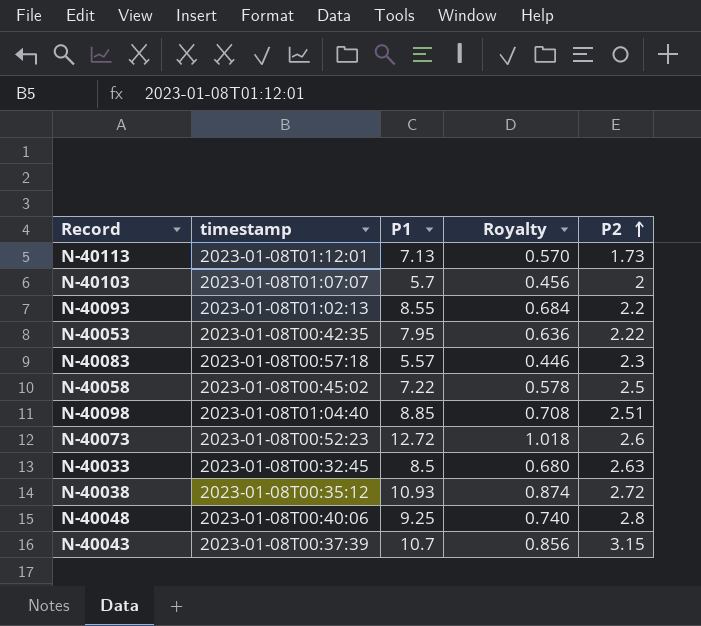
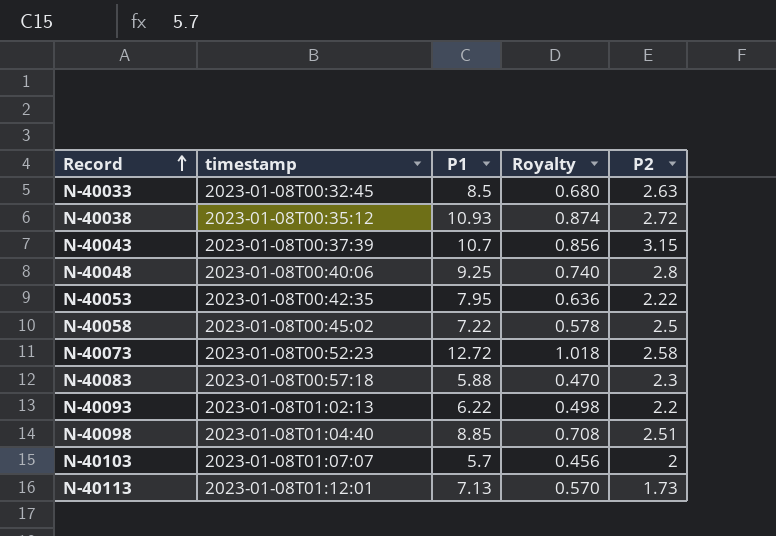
row order: P2 ascending -> Record ascending
N-40073 | P2: 2.6 -> 2.58
N-40083 | P1: 5.57 -> 5.88
N-40083 | Royalty: 0.446 -> 0.470
N-40093 | P1: 8.55 -> 6.22
N-40093 | Royalty: 0.684 -> 0.498

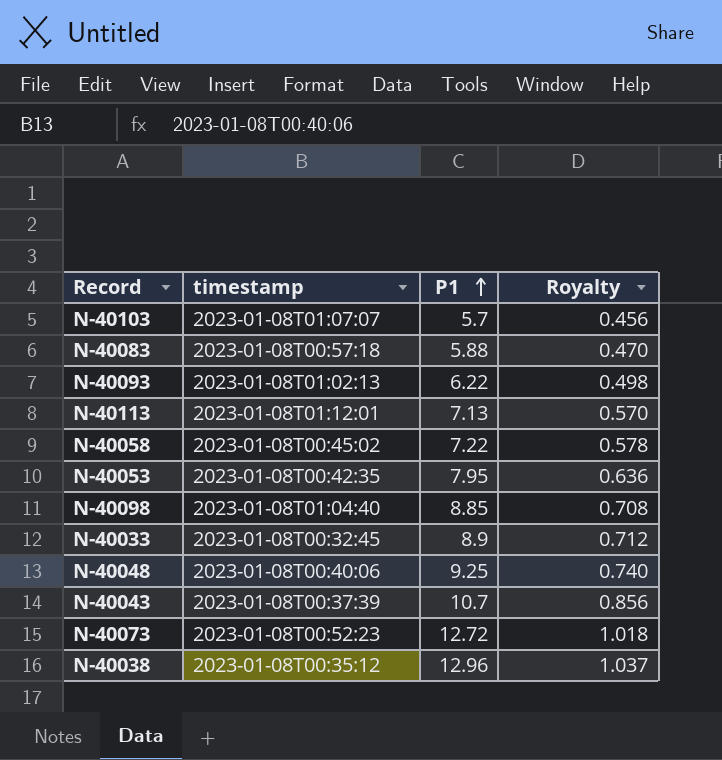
row order: Record ascending -> P1 ascending
column P2 | position: 5 -> none
N-40033 | P1: 8.5 -> 8.9
N-40033 | Royalty: 0.680 -> 0.712
N-40038 | P1: 10.93 -> 12.96
N-40038 | Royalty: 0.874 -> 1.037

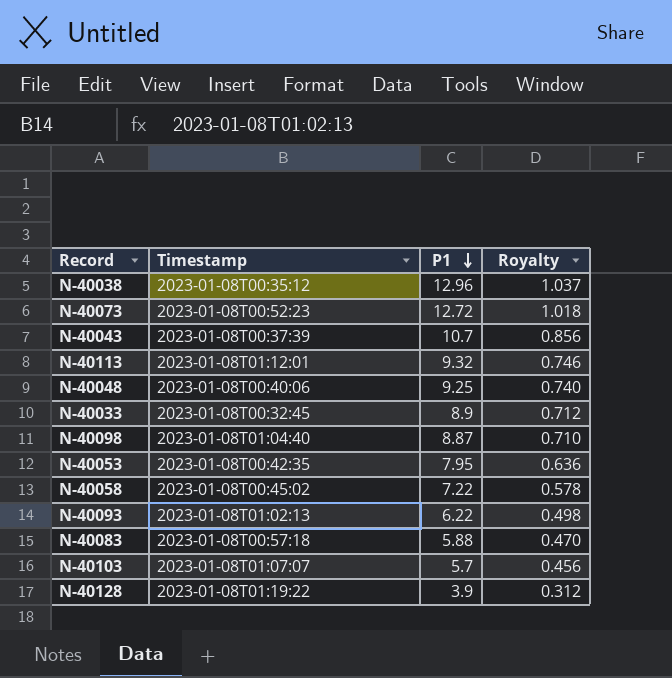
row order: P1 ascending -> P1 descending
column name: timestamp -> Timestamp
N-40113 | P1: 7.13 -> 9.32
N-40113 | Royalty: 0.570 -> 0.746
N-40098 | P1: 8.85 -> 8.87
N-40098 | Royalty: 0.708 -> 0.710
row N-40128: none -> 2023-01-08T01:19:22 | 3.9 | 0.312

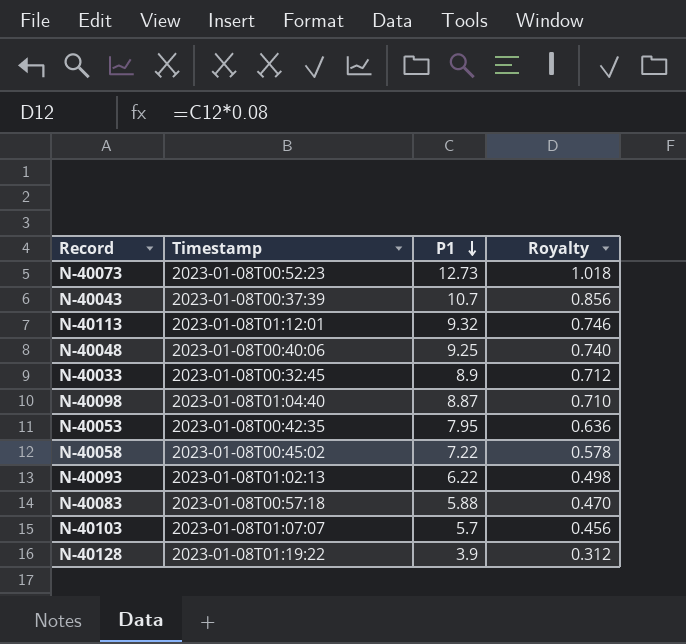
row N-40038: 2023-01-08T00:35:12 | 12.96 | 1.037 -> none
N-40073 | P1: 12.72 -> 12.73

